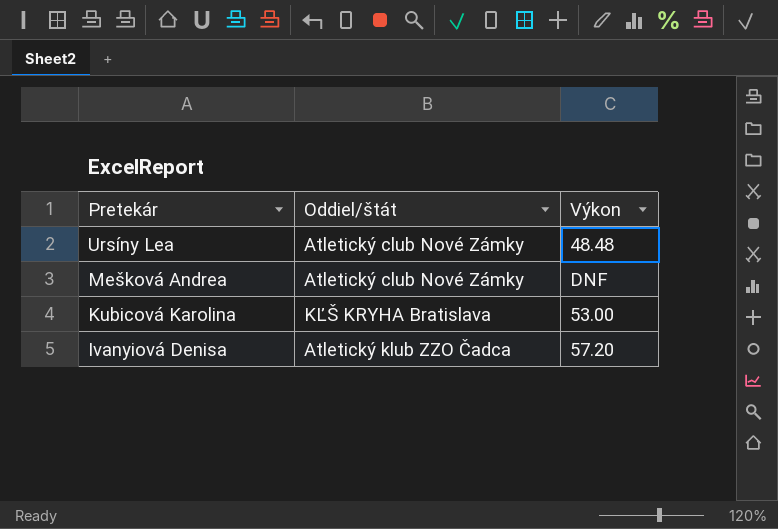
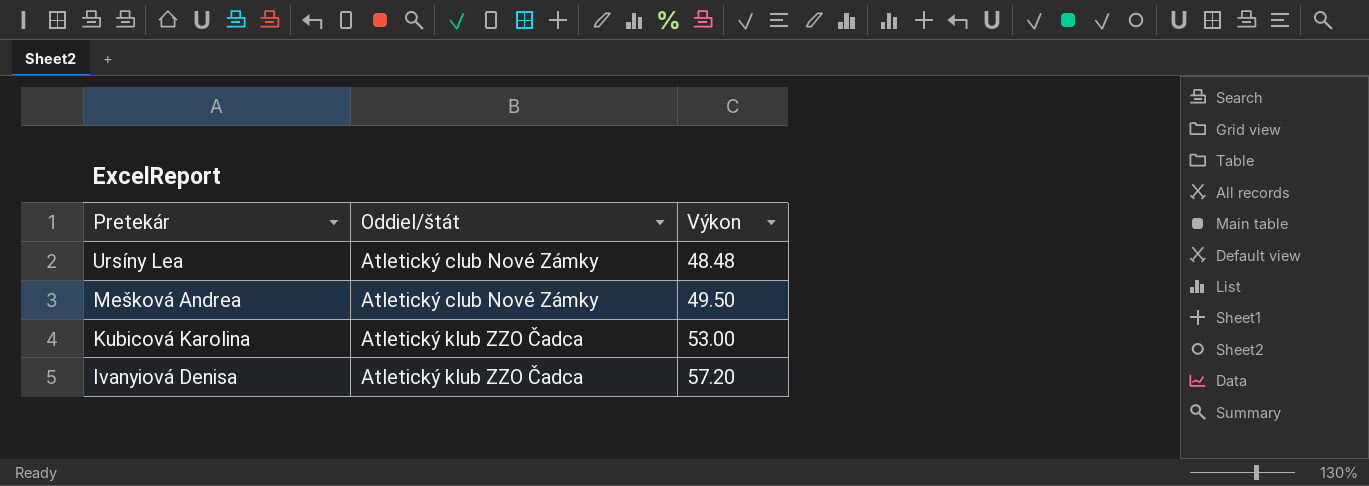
Mešková Andrea | Výkon: DNF -> 49.50
Kubicová Karolina | Oddiel/štát: KĽŠ KRYHA Bratislava -> Atletický klub ZZO Čadca

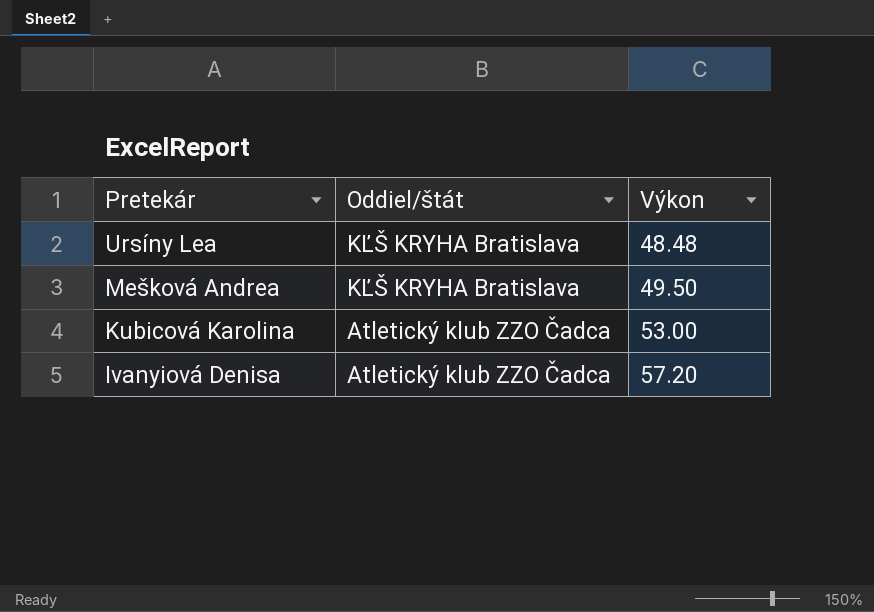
Ursíny Lea | Oddiel/štát: Atletický club Nové Zámky -> KĽŠ KRYHA Bratislava
Mešková Andrea | Oddiel/štát: Atletický club Nové Zámky -> KĽŠ KRYHA Bratislava

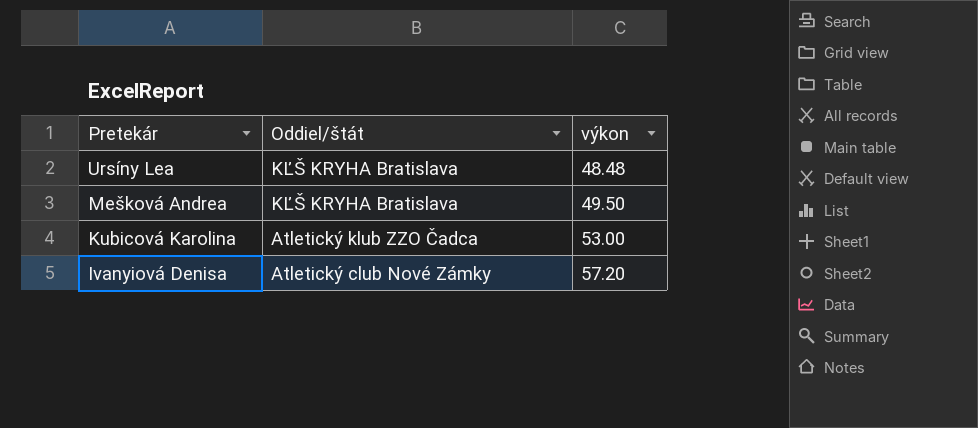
column name: Výkon -> výkon
Ivanyiová Denisa | Oddiel/štát: Atletický klub ZZO Čadca -> Atletický club Nové Zámky

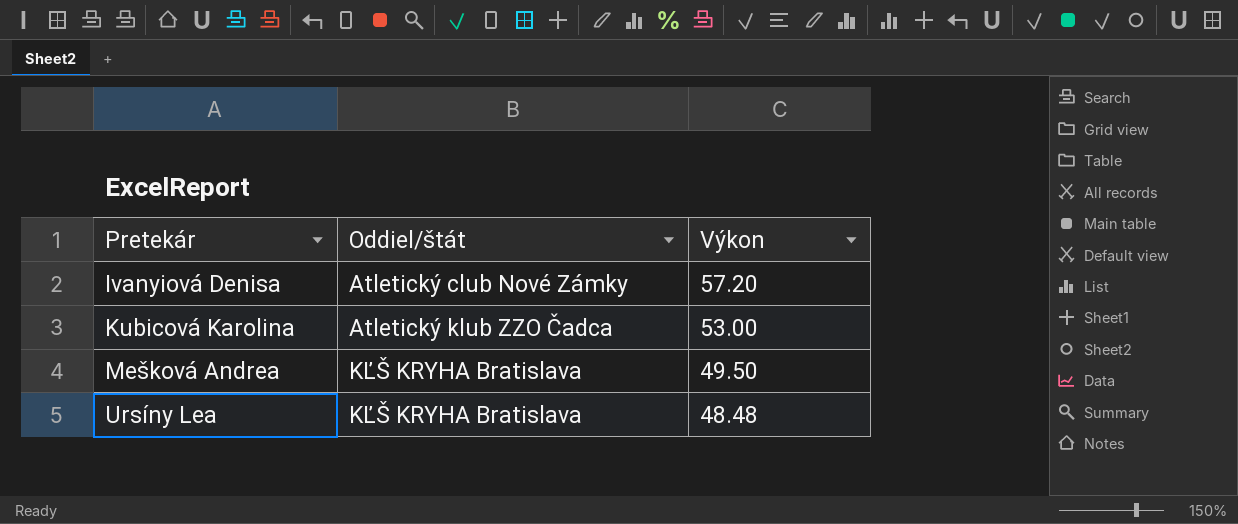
row order: Pretekár descending -> Pretekár ascending
column name: výkon -> Výkon

